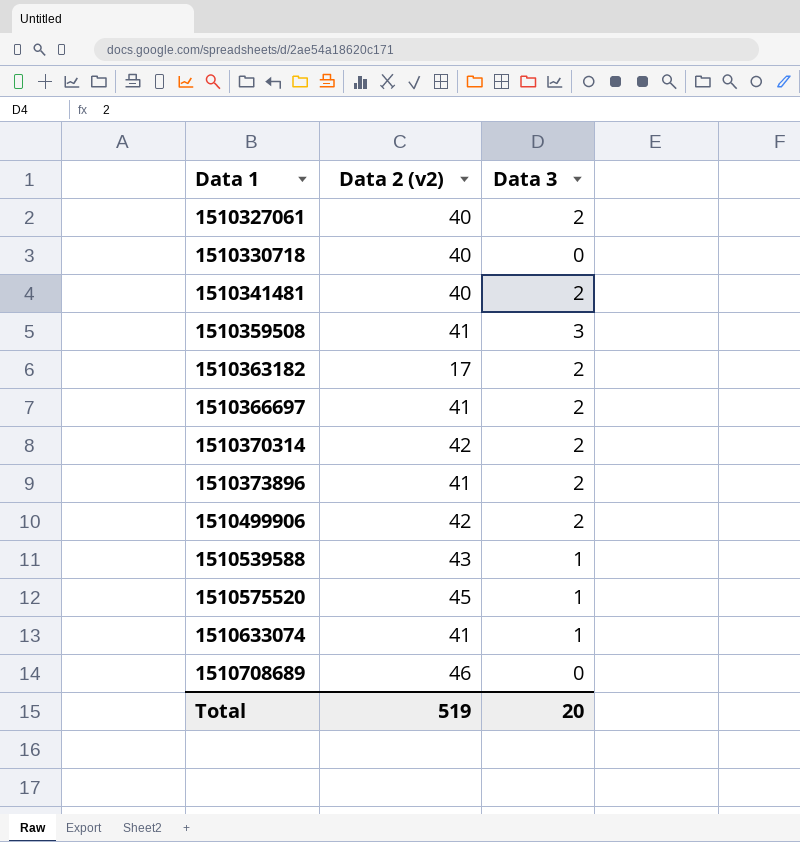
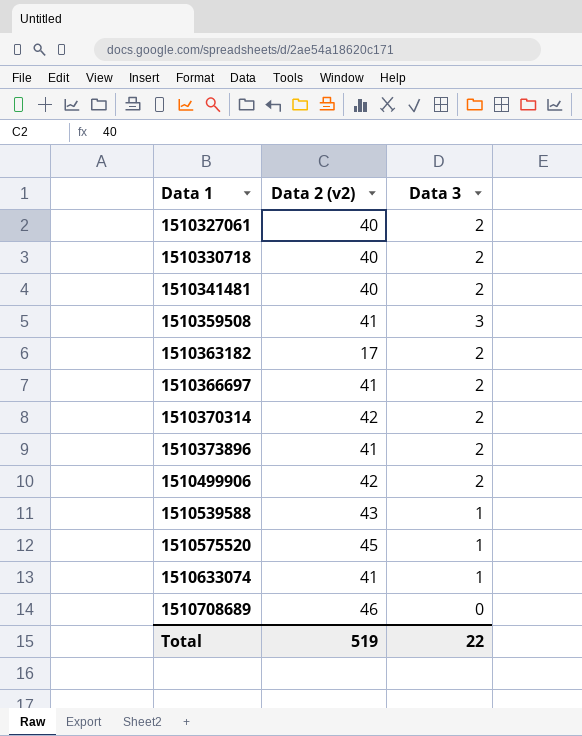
1510330718 | Data 3: 0 -> 2
Total | Data 3: 20 -> 22

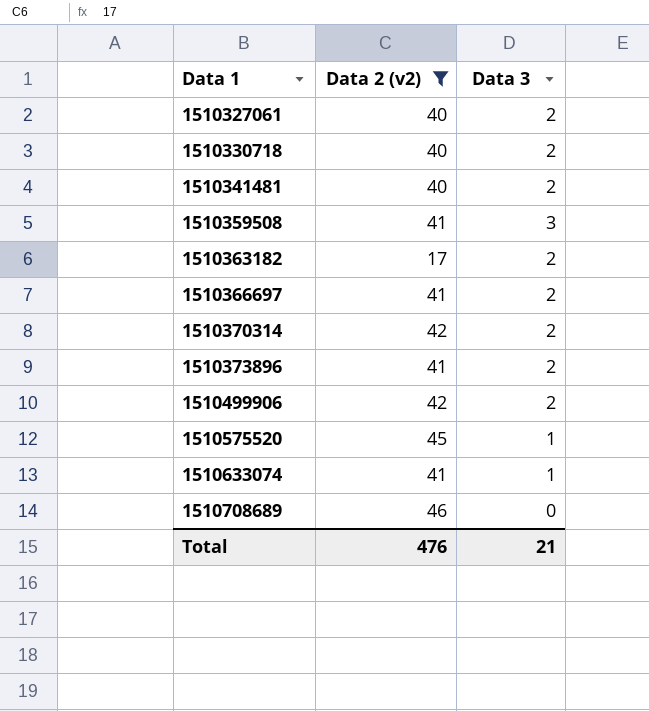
filter: none -> Data 2 (v2) != 43
Total | Data 2 (v2): 519 -> 476
Total | Data 3: 22 -> 21

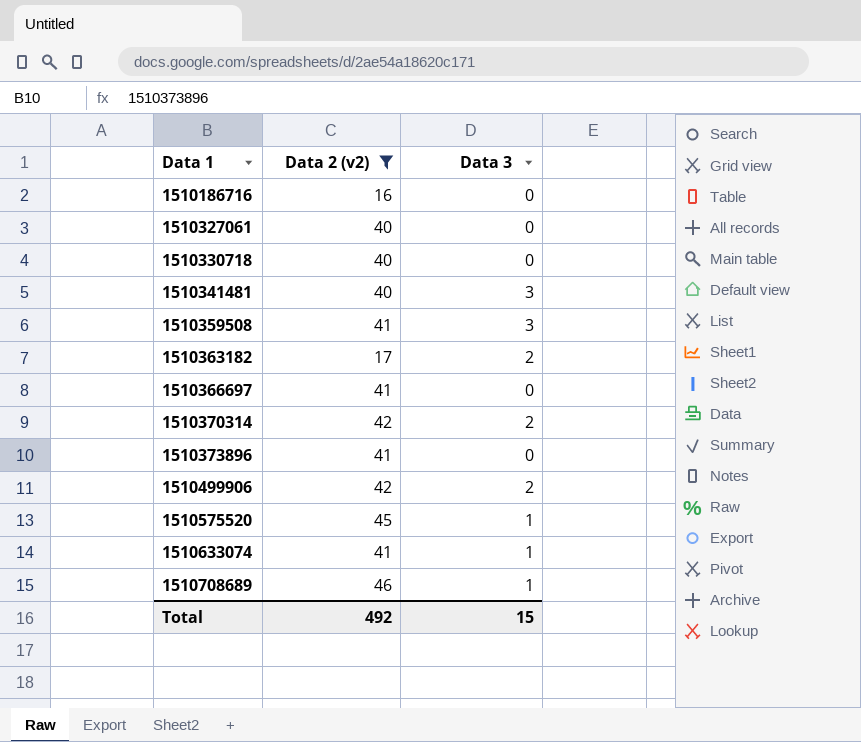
row 1510186716: none -> 16 | 0
1510327061 | Data 3: 2 -> 0
1510330718 | Data 3: 2 -> 0
1510341481 | Data 3: 2 -> 3
1510366697 | Data 3: 2 -> 0
1510373896 | Data 3: 2 -> 0
1510708689 | Data 3: 0 -> 1
Total | Data 2 (v2): 476 -> 492
Total | Data 3: 21 -> 15

